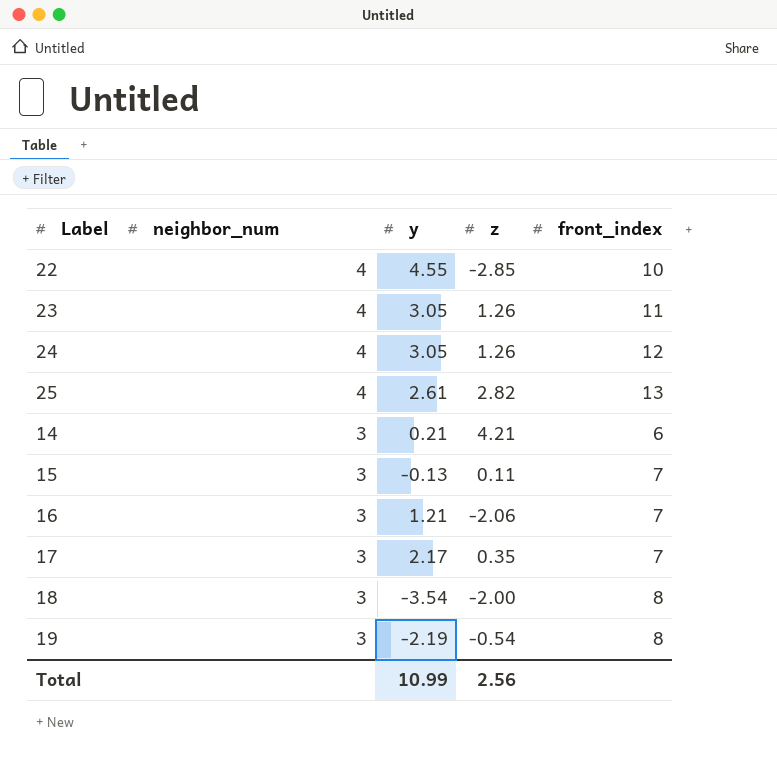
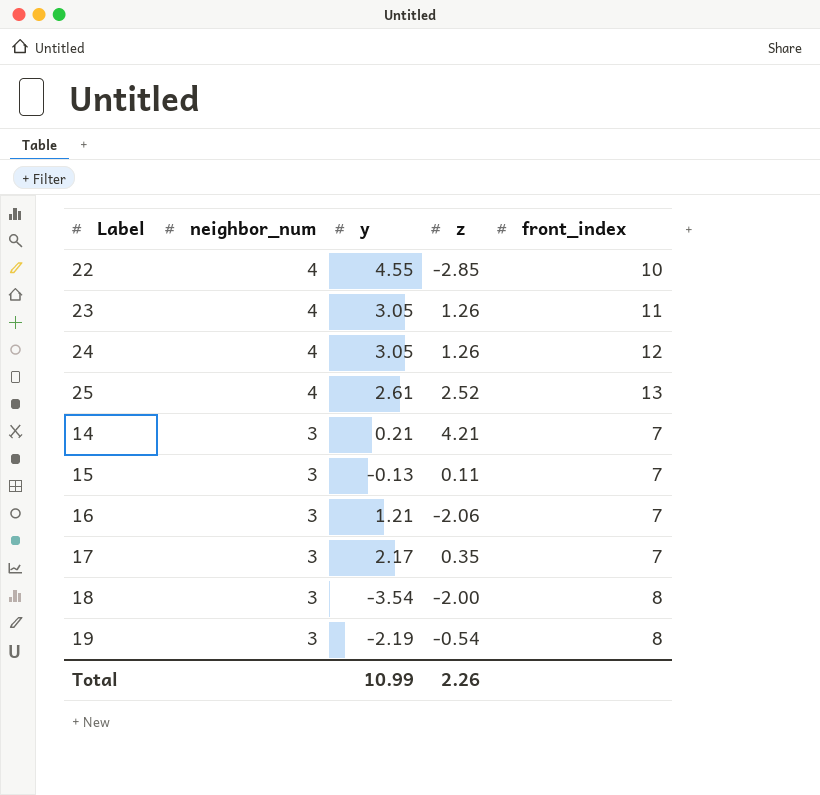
25 | z: 2.82 -> 2.52
14 | front_index: 6 -> 7
Total | z: 2.56 -> 2.26

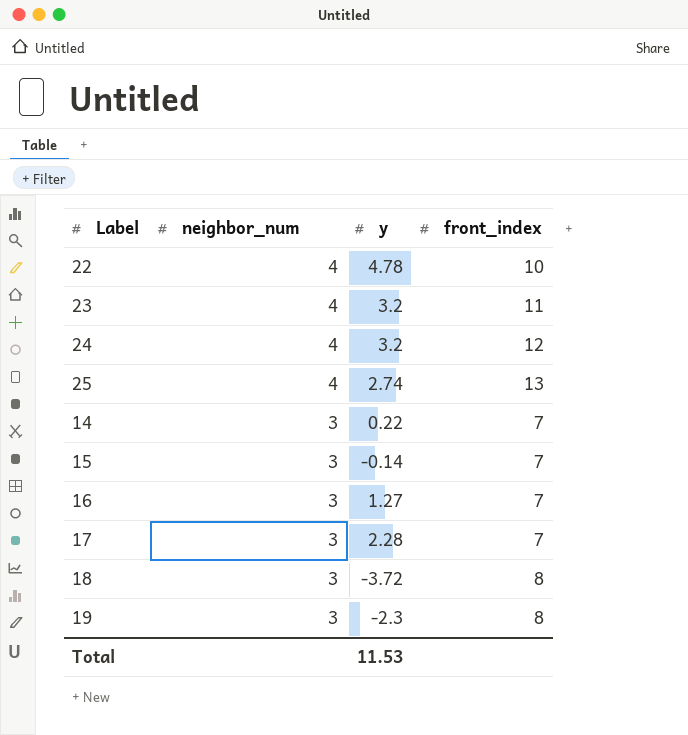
column z | position: 4 -> none
22 | y: 4.55 -> 4.78
23 | y: 3.05 -> 3.2
24 | y: 3.05 -> 3.2
25 | y: 2.61 -> 2.74
14 | y: 0.21 -> 0.22
15 | y: -0.13 -> -0.14
16 | y: 1.21 -> 1.27
17 | y: 2.17 -> 2.28
18 | y: -3.54 -> -3.72
19 | y: -2.19 -> -2.3
Total | y: 10.99 -> 11.53

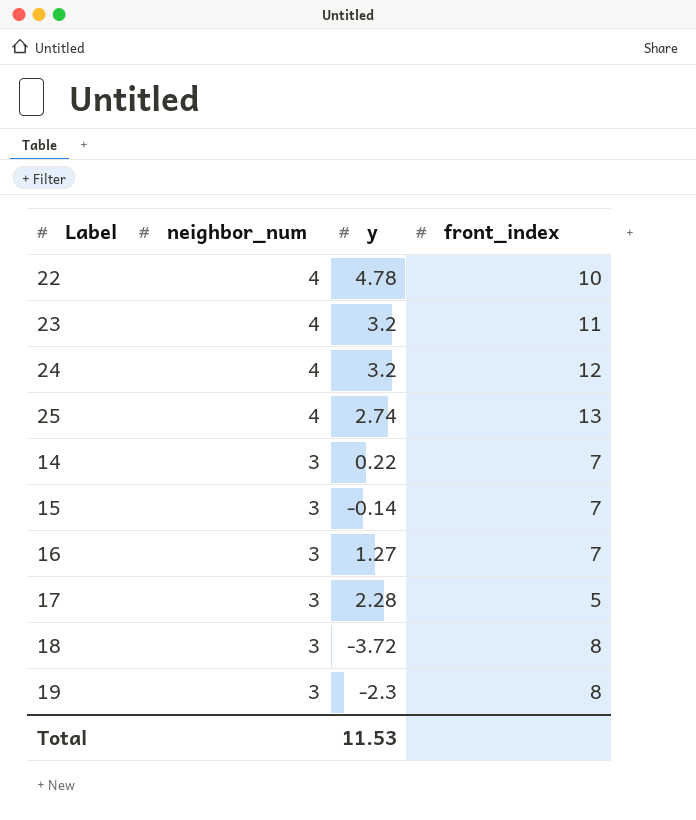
17 | front_index: 7 -> 5

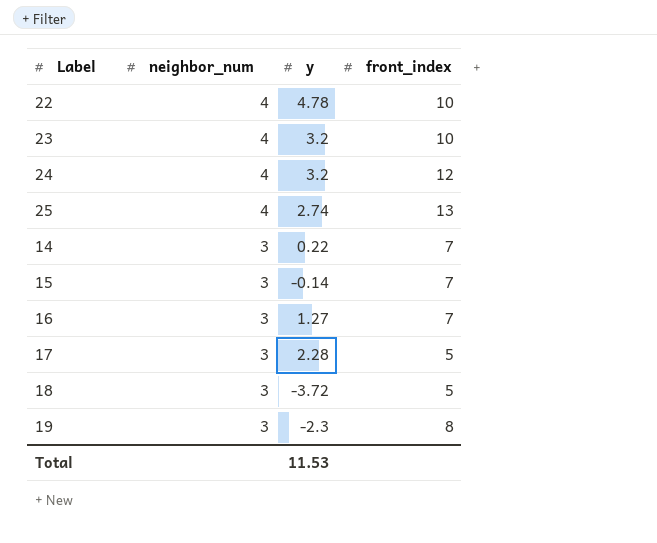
23 | front_index: 11 -> 10
18 | front_index: 8 -> 5

